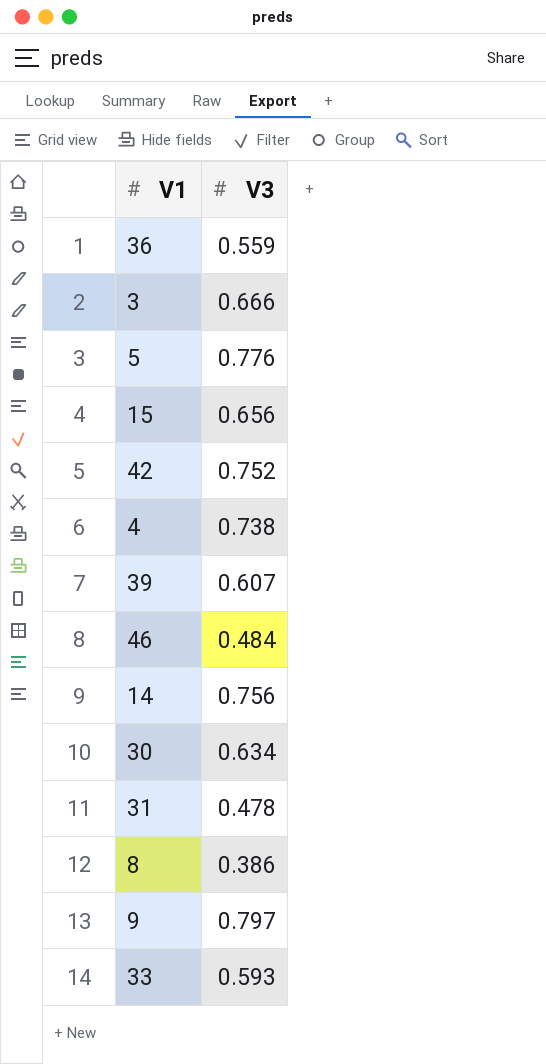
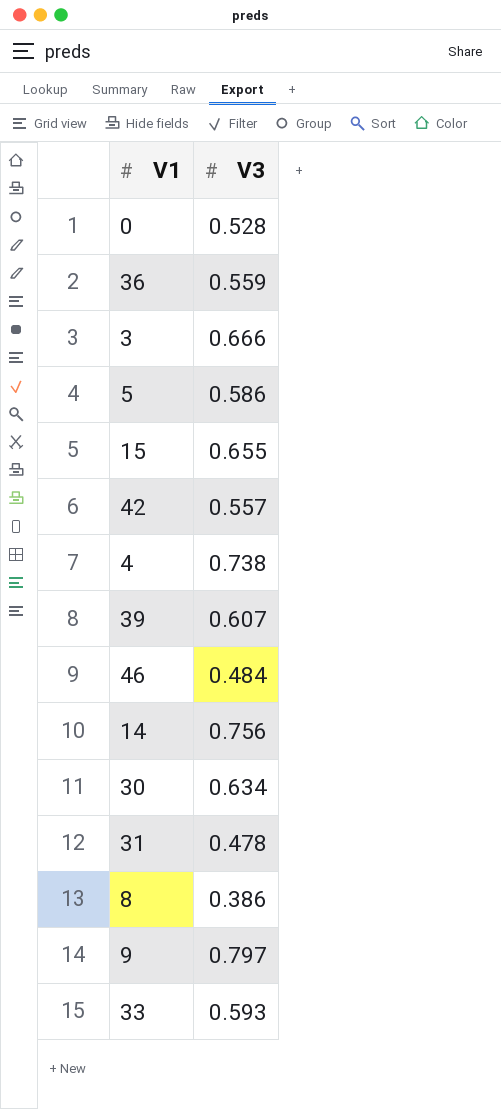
row 0: none -> 0.528
5 | V3: 0.776 -> 0.586
15 | V3: 0.656 -> 0.655
42 | V3: 0.752 -> 0.557

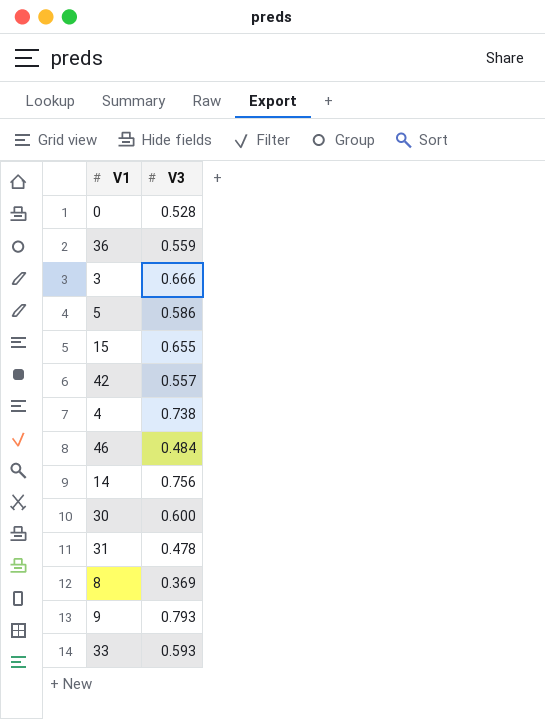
row 39: 0.607 -> none
30 | V3: 0.634 -> 0.600
8 | V3: 0.386 -> 0.369
9 | V3: 0.797 -> 0.793

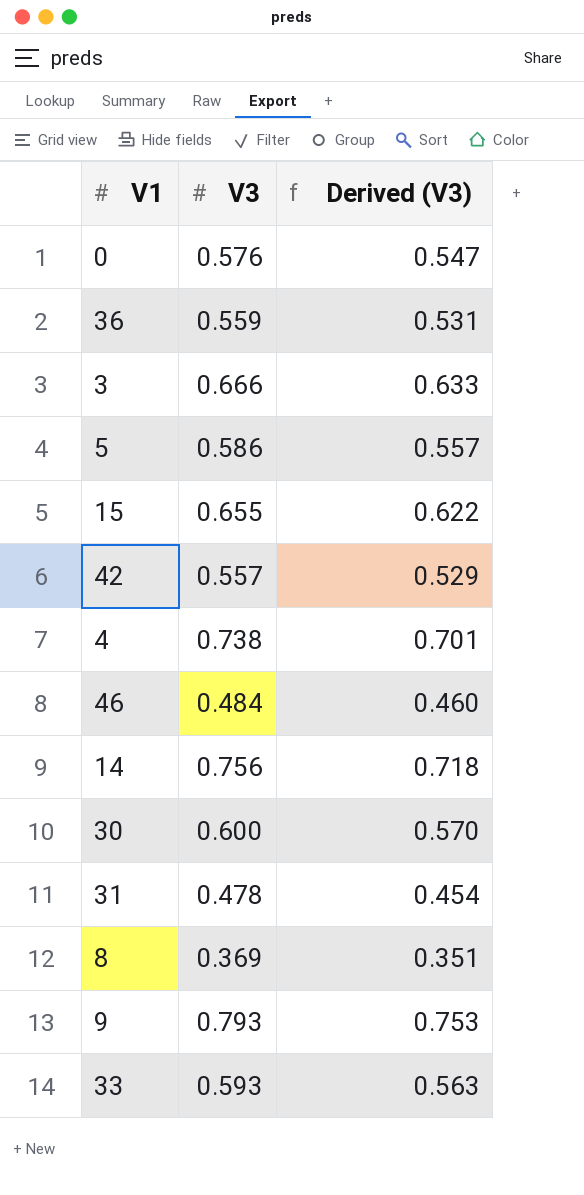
column Derived (V3) | formula: none -> [V3] * 0.95
0 | V3: 0.528 -> 0.576

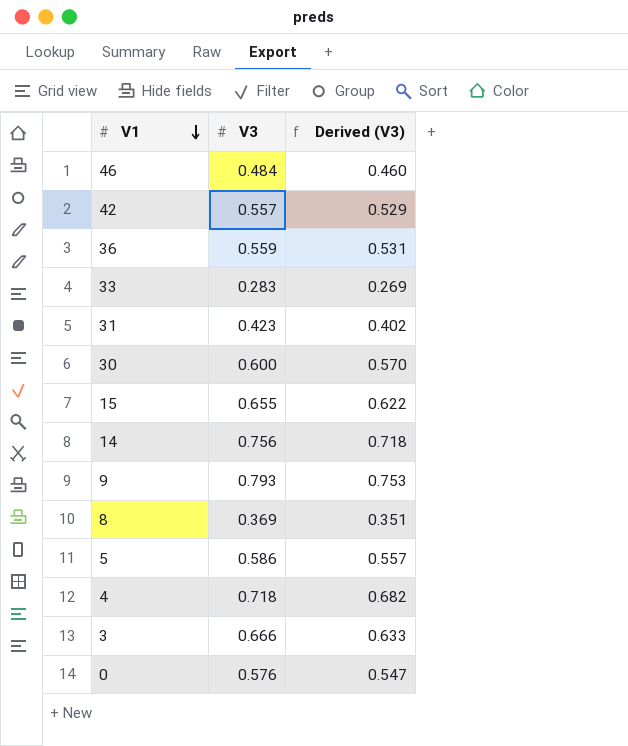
row order: none -> V1 descending
33 | V3: 0.593 -> 0.283
33 | Derived (V3): 0.563 -> 0.269
31 | V3: 0.478 -> 0.423
31 | Derived (V3): 0.454 -> 0.402
4 | V3: 0.738 -> 0.718
4 | Derived (V3): 0.701 -> 0.682

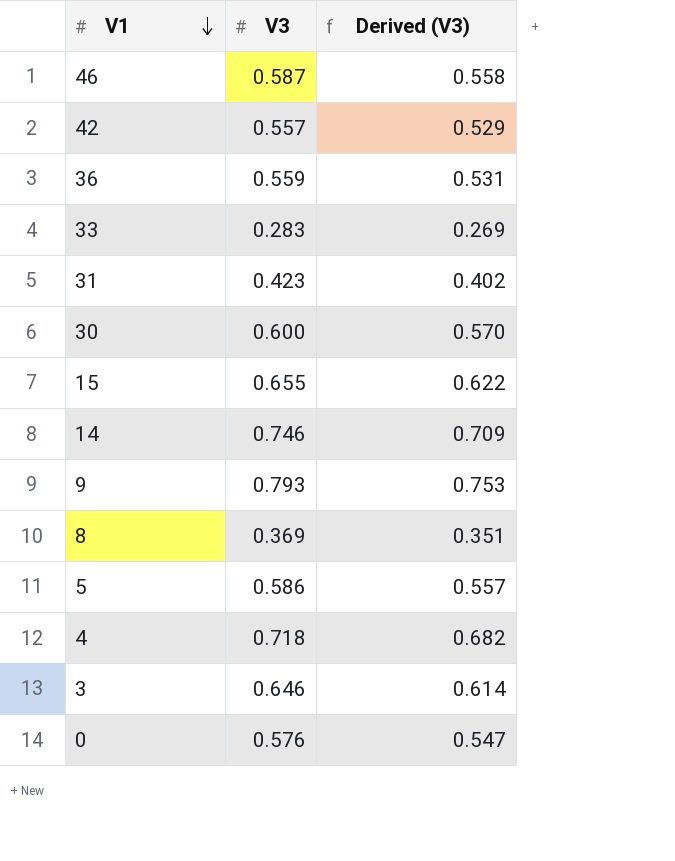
46 | V3: 0.484 -> 0.587
46 | Derived (V3): 0.460 -> 0.558
14 | V3: 0.756 -> 0.746
14 | Derived (V3): 0.718 -> 0.709
3 | V3: 0.666 -> 0.646
3 | Derived (V3): 0.633 -> 0.614

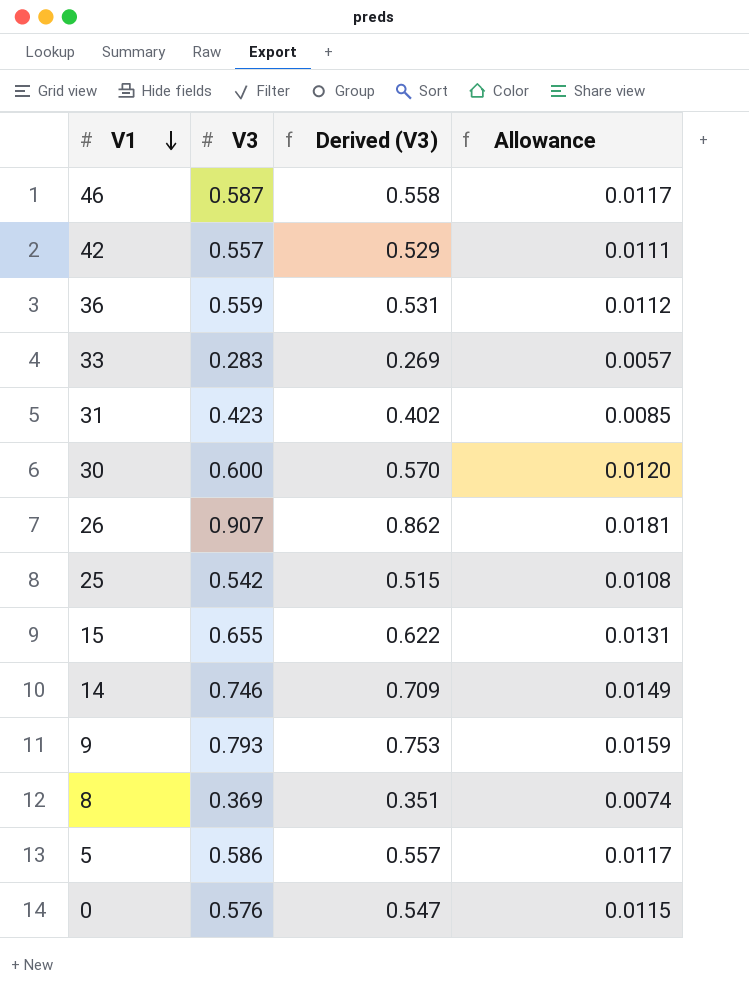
column Allowance | formula: none -> [V3] * 0.02
row 4: 0.718 | 0.682 -> none
row 3: 0.646 | 0.614 -> none
row 26: none -> 0.907 | 0.862 | 0.0181
row 25: none -> 0.542 | 0.515 | 0.0108

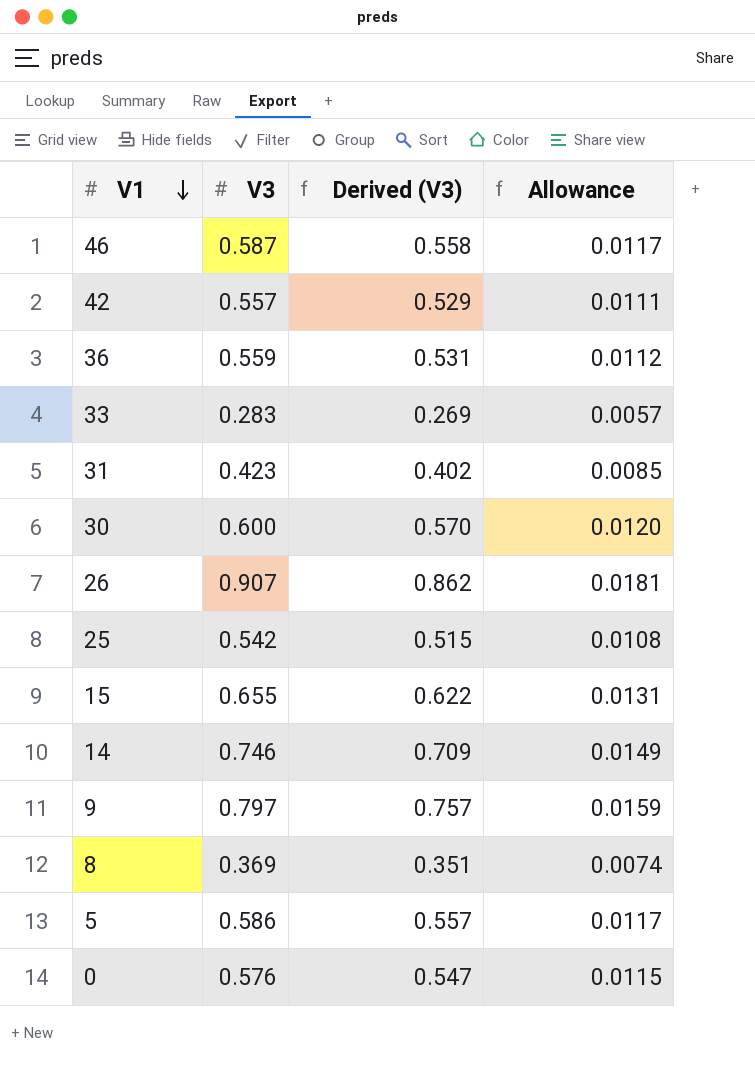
9 | V3: 0.793 -> 0.797
9 | Derived (V3): 0.753 -> 0.757

